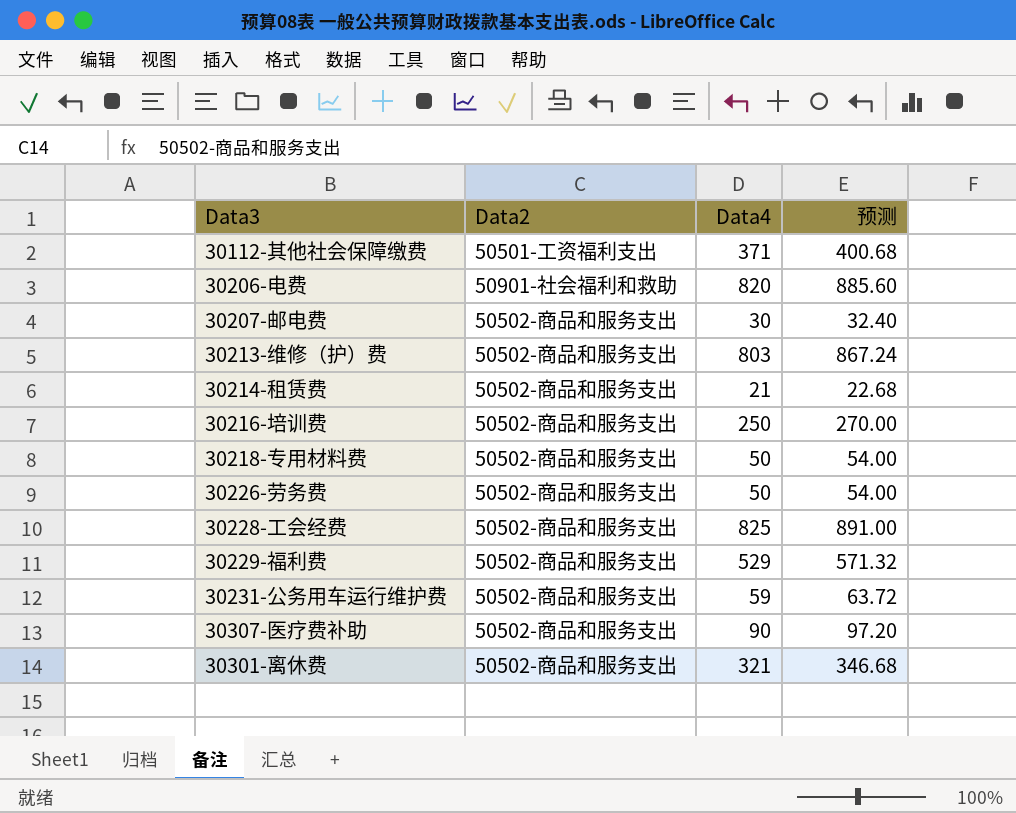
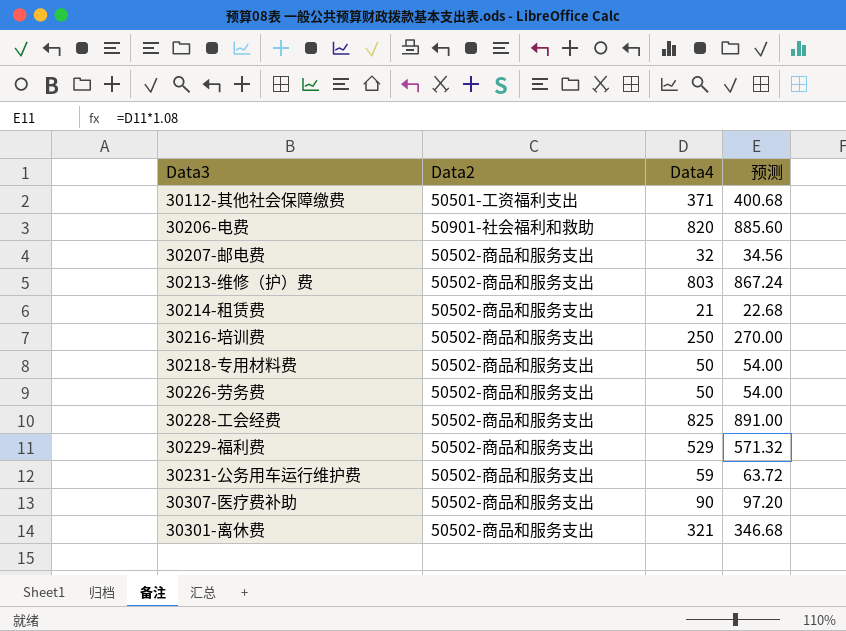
30207-邮电费 | Data4: 30 -> 32
30207-邮电费 | 预测: 32.40 -> 34.56

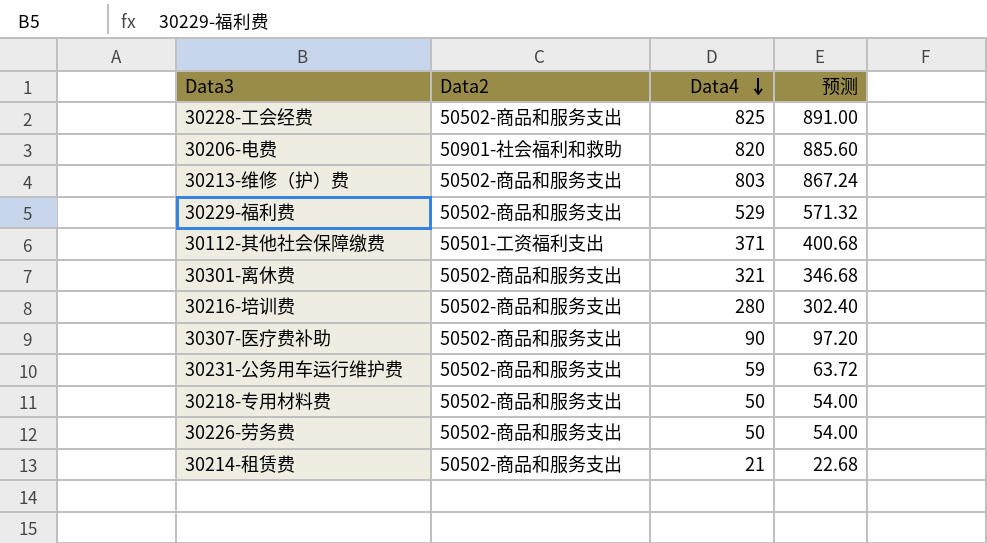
row order: none -> Data4 descending
row 30207-邮电费: 50502-商品和服务支出 | 32 | 34.56 -> none
30216-培训费 | Data4: 250 -> 280
30216-培训费 | 预测: 270.00 -> 302.40

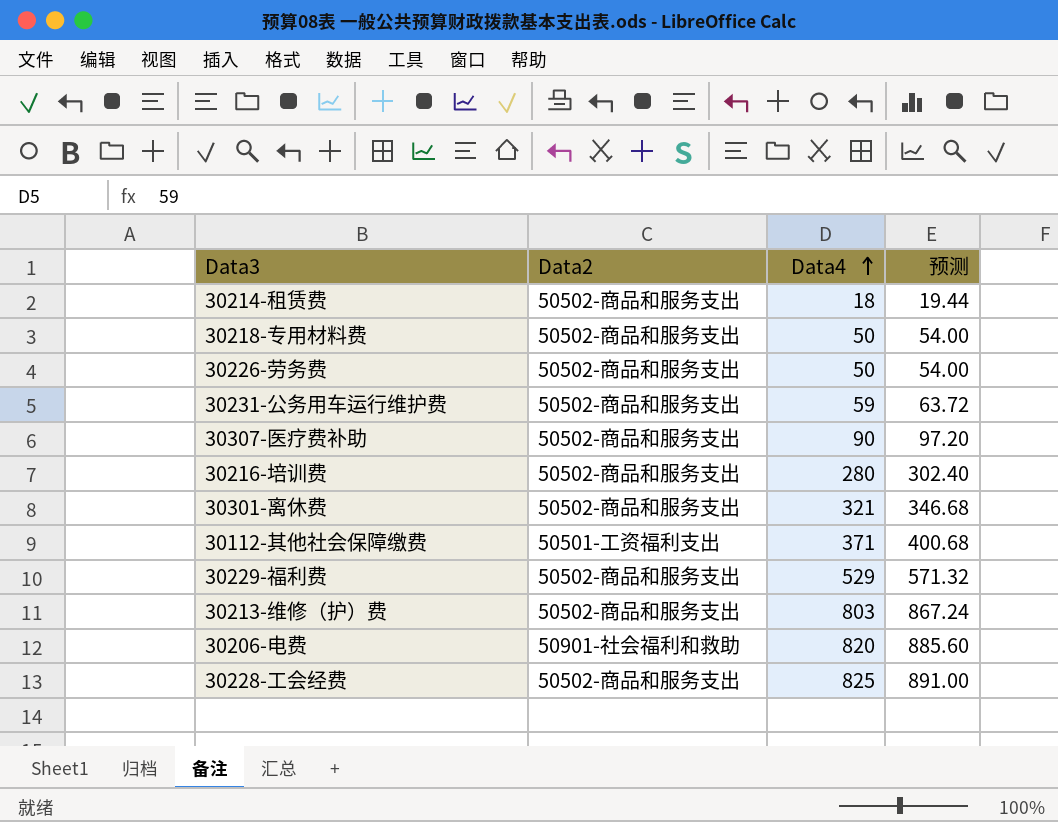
row order: Data4 descending -> Data4 ascending
30214-租赁费 | Data4: 21 -> 18
30214-租赁费 | 预测: 22.68 -> 19.44

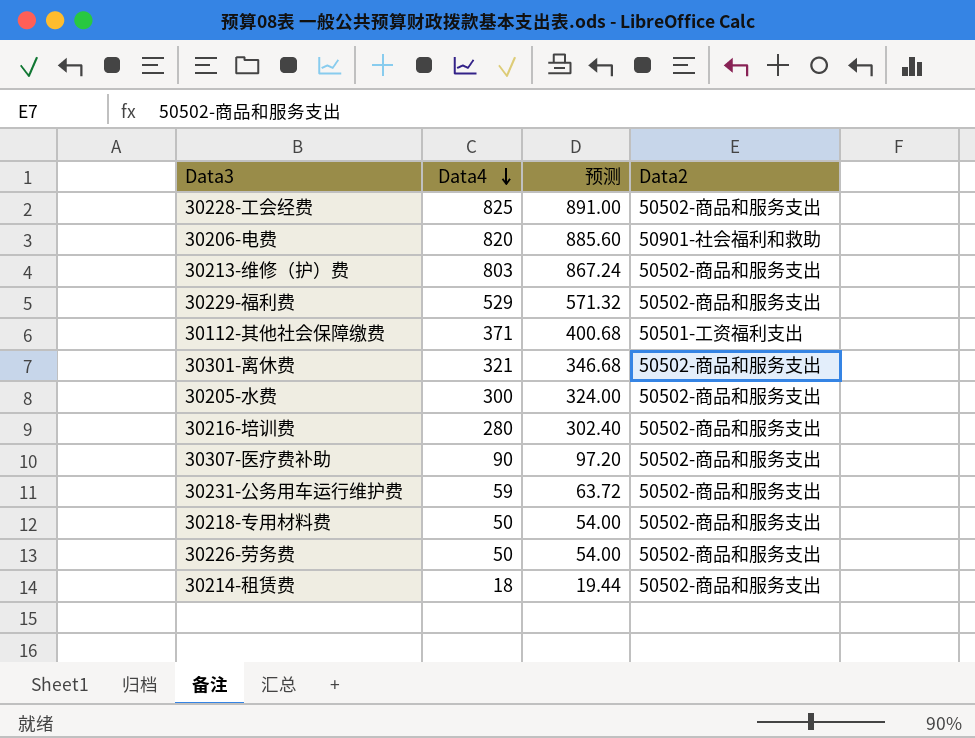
row order: Data4 ascending -> Data4 descending
column Data2 | position: 2 -> 4
row 30205-水费: none -> 300 | 324.00 | 50502-商品和服务支出

